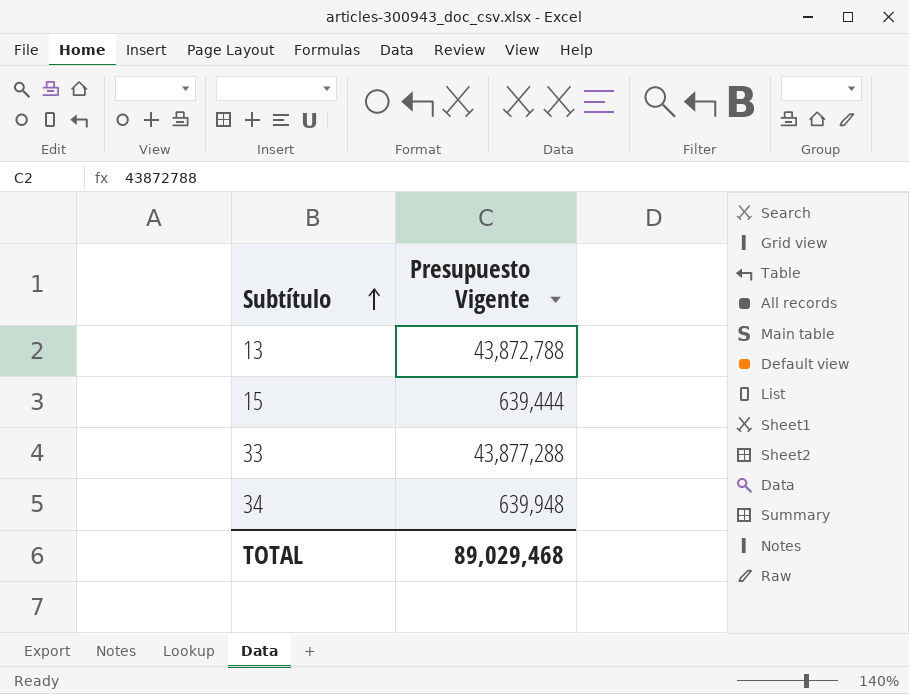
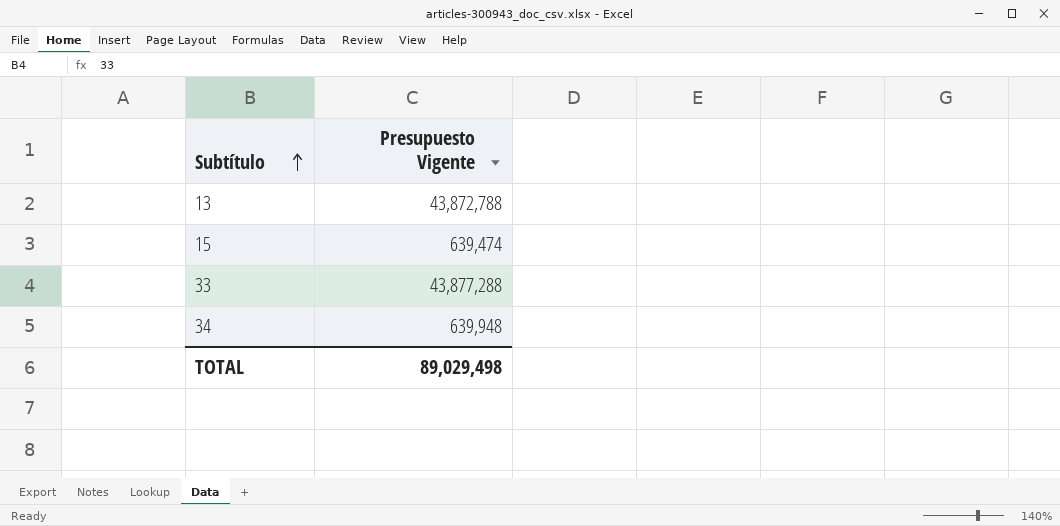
15 | Presupuesto Vigente: 639,444 -> 639,474
TOTAL | Presupuesto Vigente: 89,029,468 -> 89,029,498

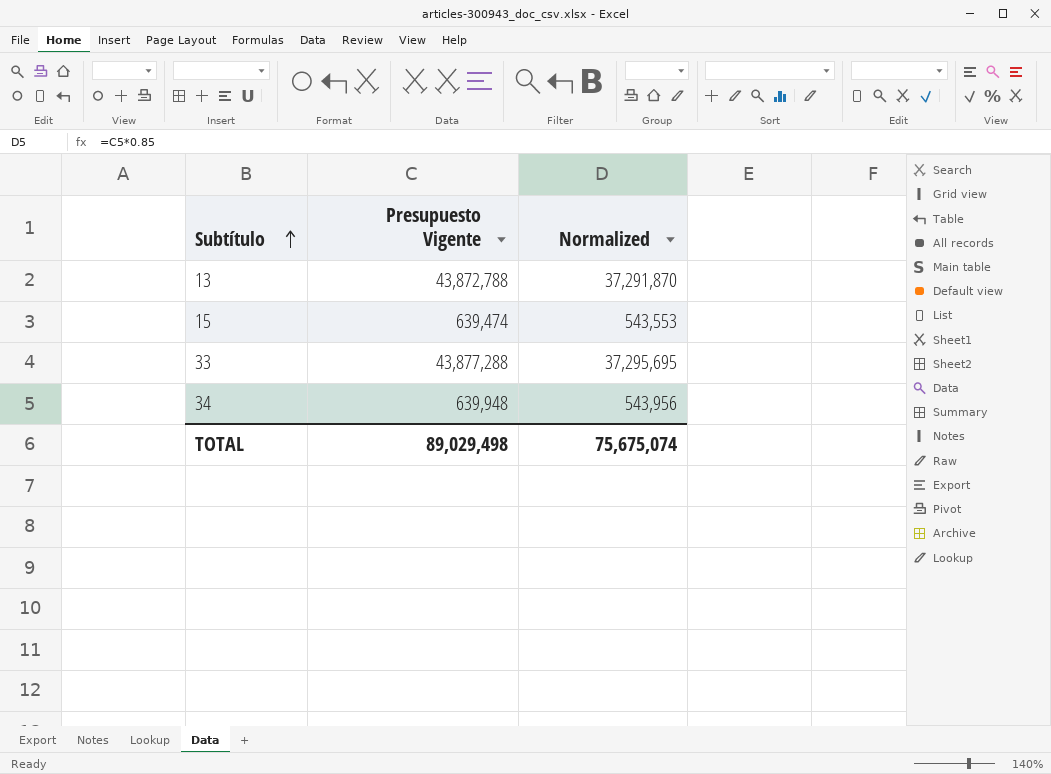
column Normalized | formula: none -> [Presupuesto Vigente] * 0.85

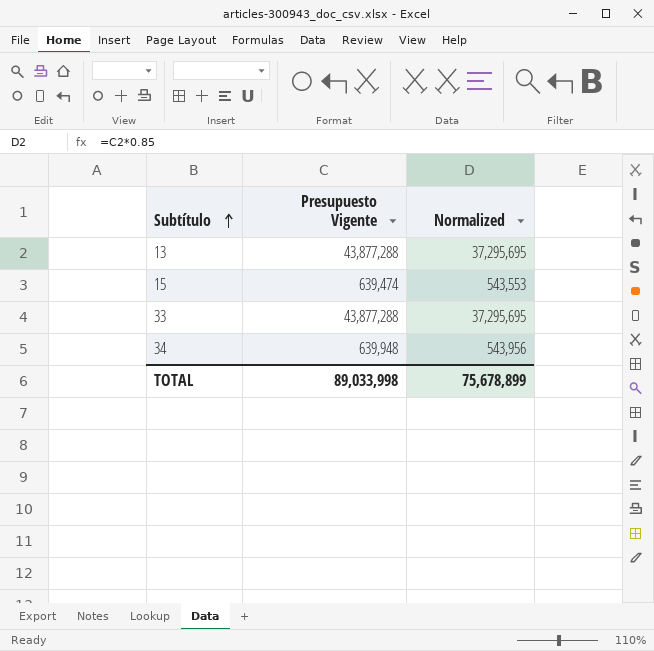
13 | Presupuesto Vigente: 43,872,788 -> 43,877,288
13 | Normalized: 37,291,870 -> 37,295,695
TOTAL | Presupuesto Vigente: 89,029,498 -> 89,033,998
TOTAL | Normalized: 75,675,074 -> 75,678,899

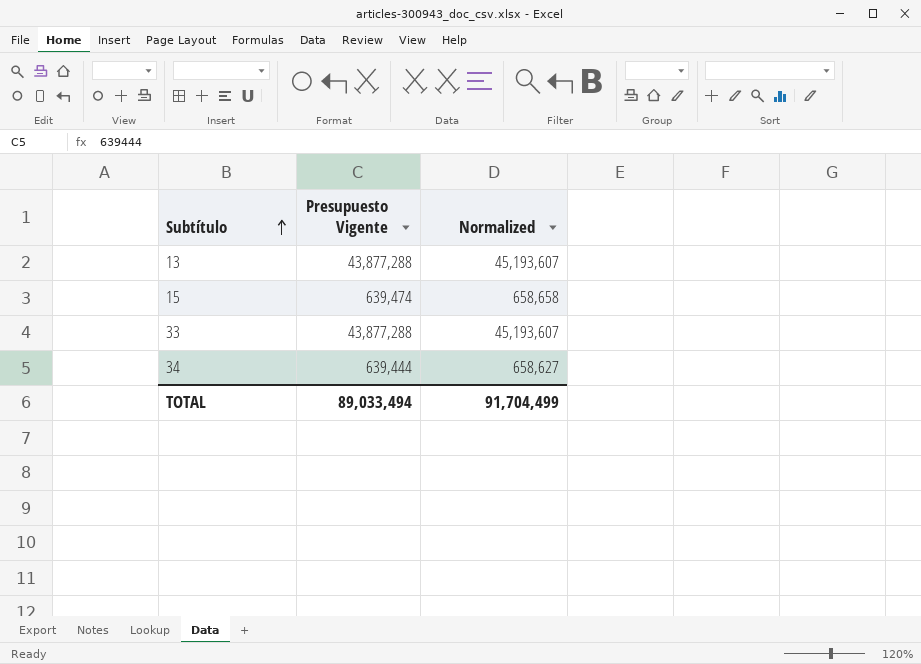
column Normalized | formula: [Presupuesto Vigente] * 0.85 -> [Presupuesto Vigente] * 1.03
34 | Presupuesto Vigente: 639,948 -> 639,444
TOTAL | Presupuesto Vigente: 89,033,998 -> 89,033,494
TOTAL | Normalized: 75,678,899 -> 91,704,499

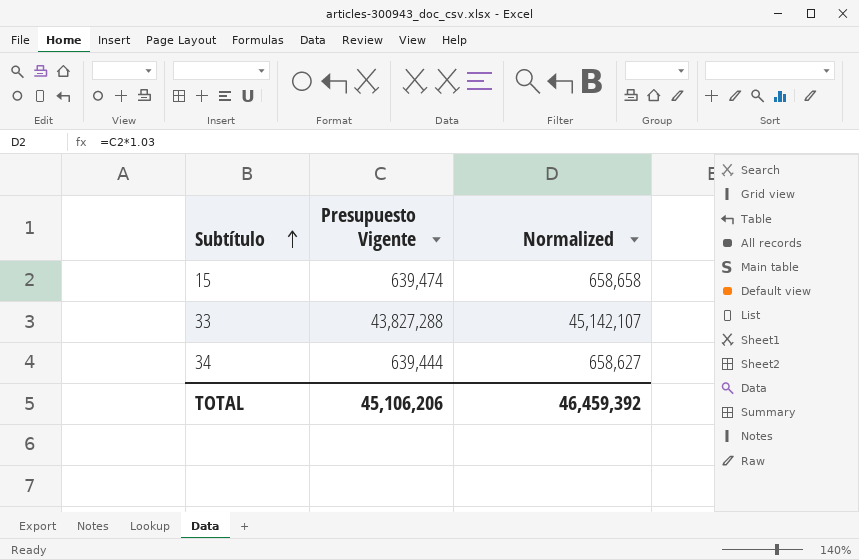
row 13: 43,877,288 | 45,193,607 -> none
33 | Presupuesto Vigente: 43,877,288 -> 43,827,288
33 | Normalized: 45,193,607 -> 45,142,107
TOTAL | Presupuesto Vigente: 89,033,494 -> 45,106,206
TOTAL | Normalized: 91,704,499 -> 46,459,392

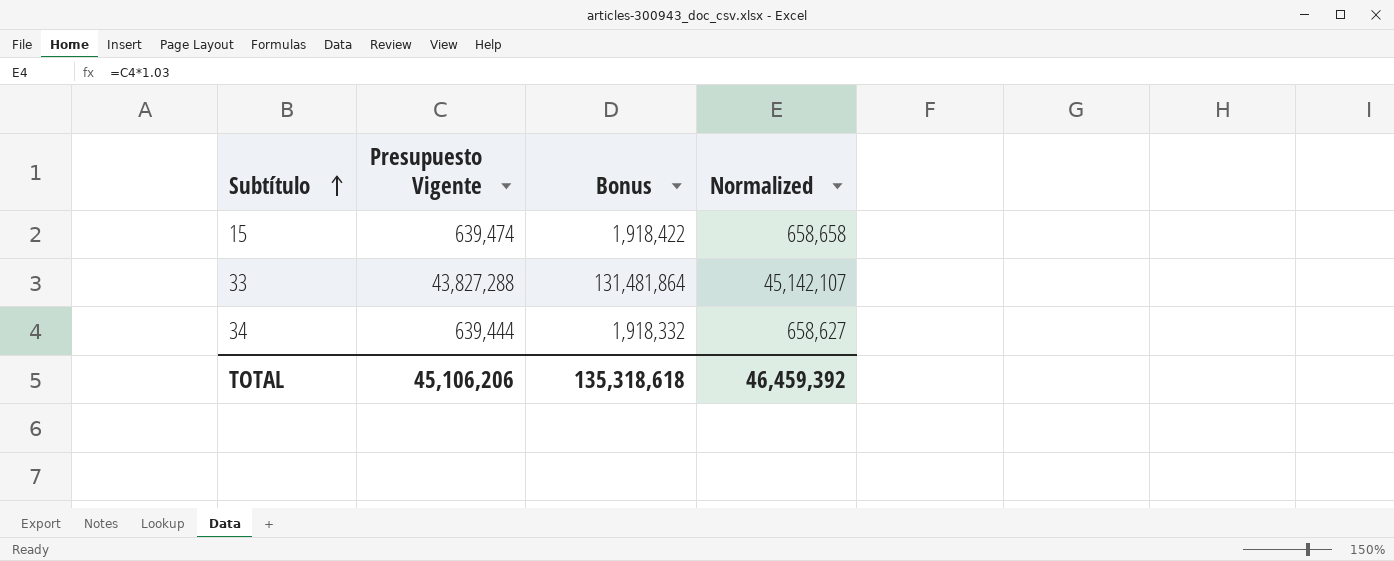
column Bonus | formula: none -> [Presupuesto Vigente] * 3

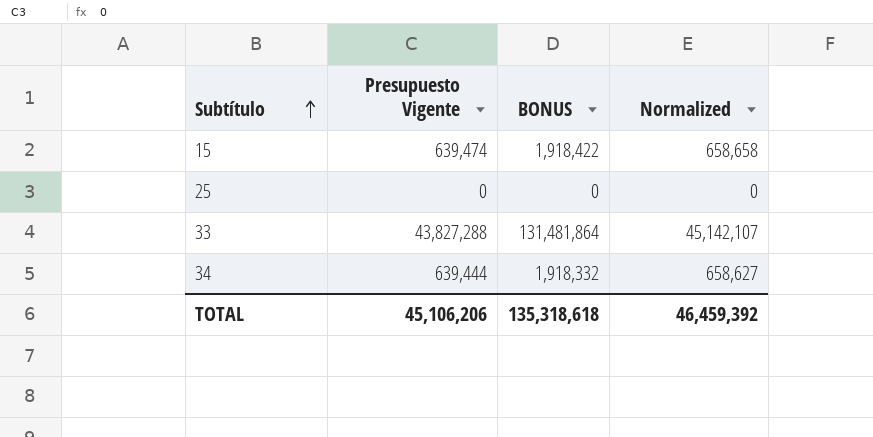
column name: Bonus -> BONUS
row 25: none -> 0 | 0 | 0

